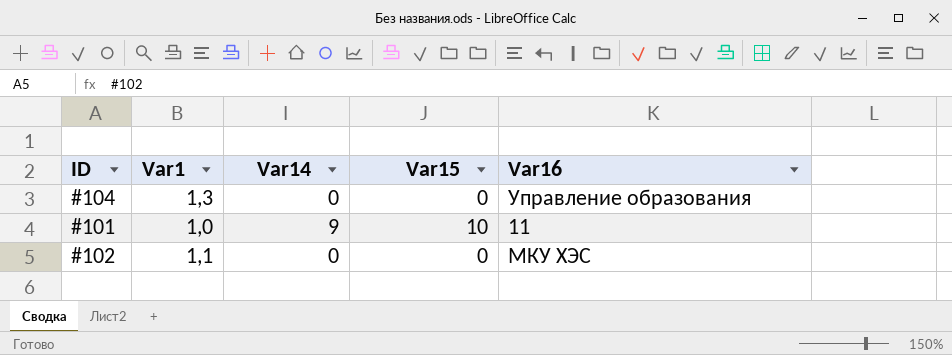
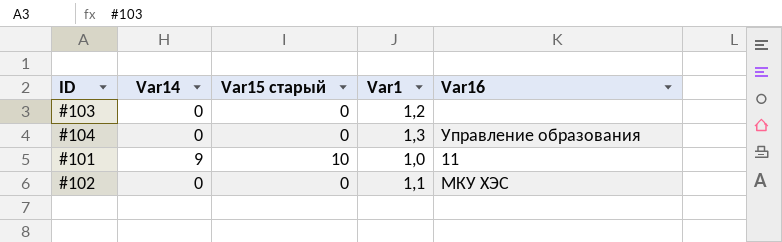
column name: Var15 -> Var15 старый
column Var1 | position: 2 -> 4
row #103: none -> 0 | 0 | 1,2 | none

